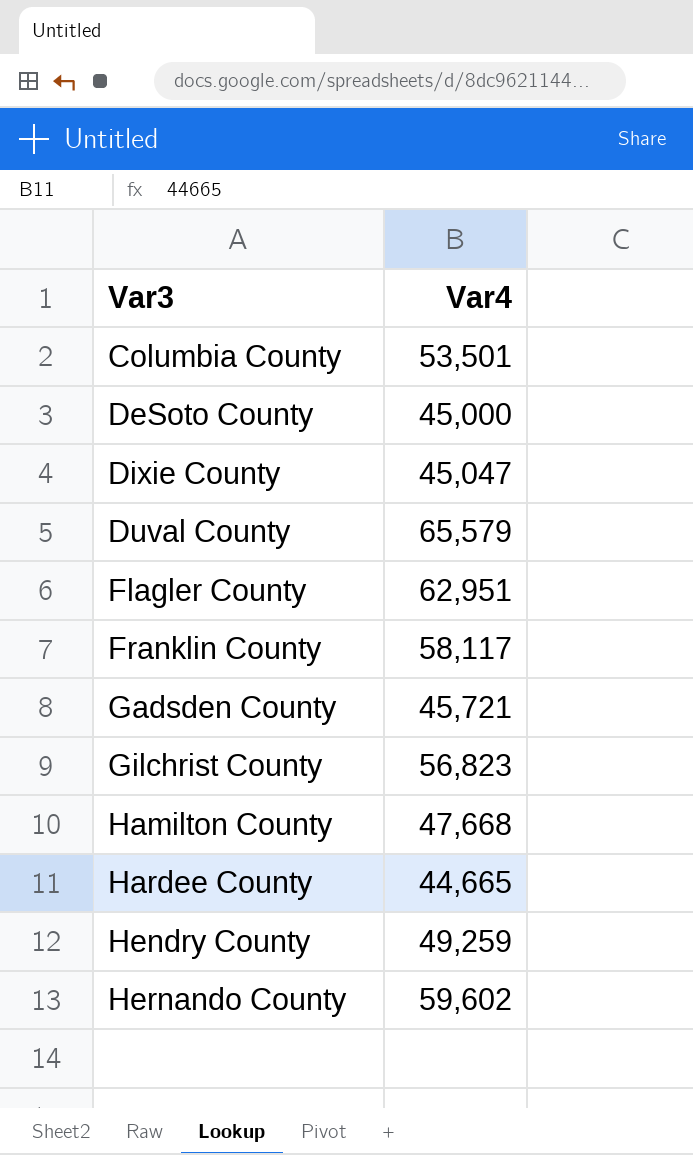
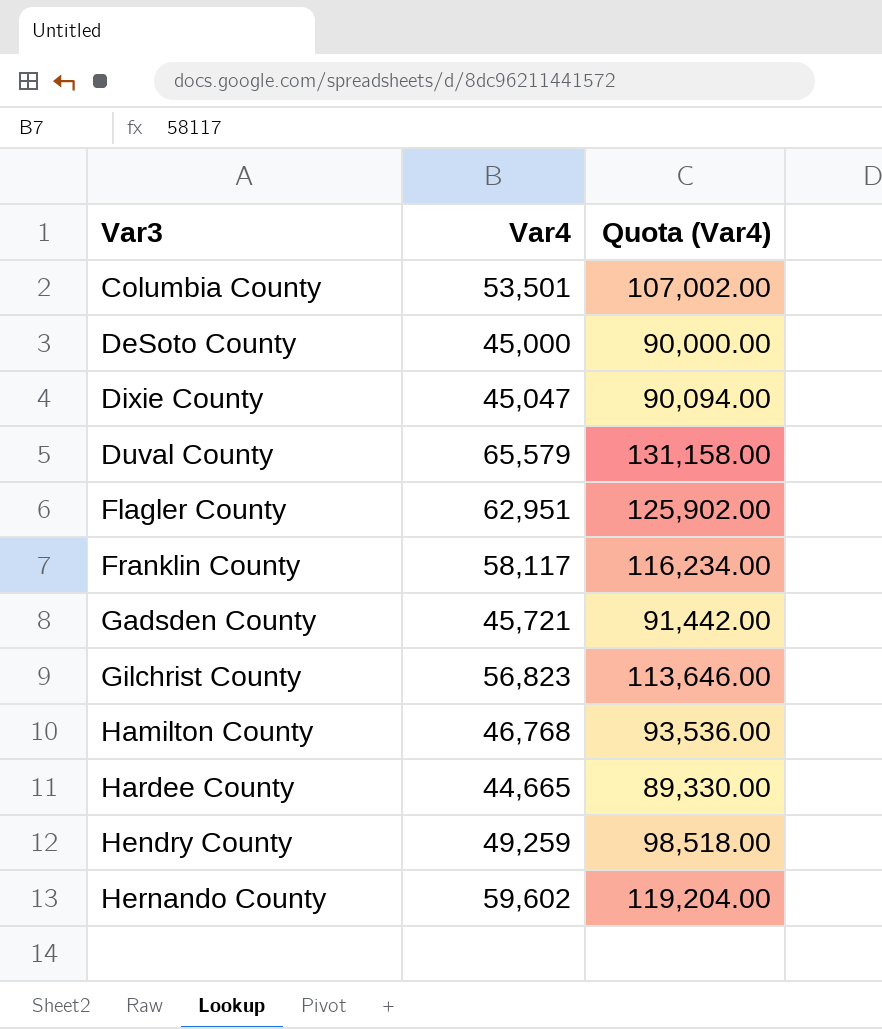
column Quota (Var4) | formula: none -> [Var4] * 2
Hamilton County | Var4: 47,668 -> 46,768

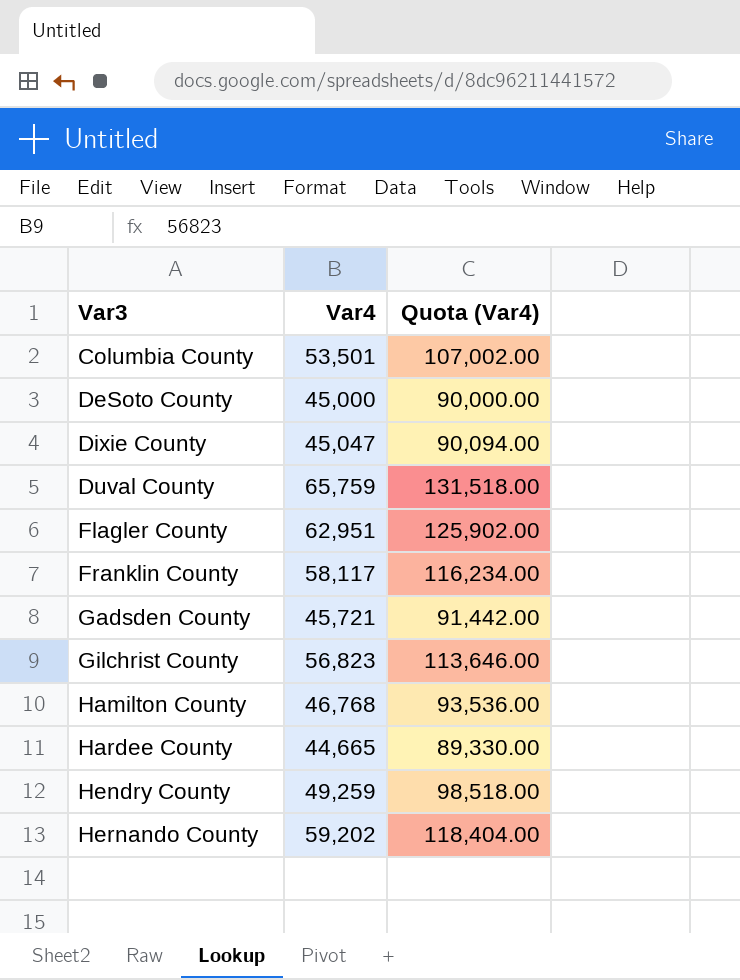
Duval County | Var4: 65,579 -> 65,759
Duval County | Quota (Var4): 131,158.00 -> 131,518.00
Hernando County | Var4: 59,602 -> 59,202
Hernando County | Quota (Var4): 119,204.00 -> 118,404.00

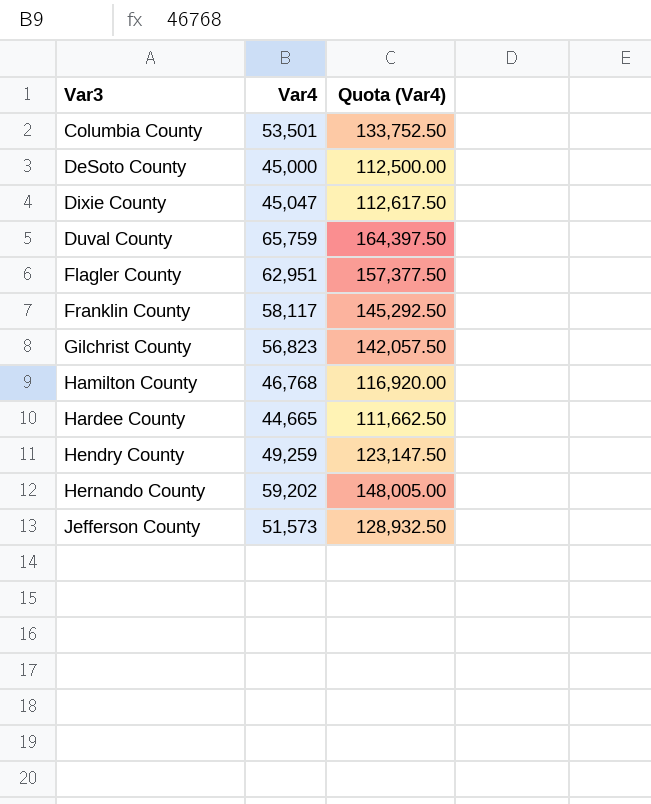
column Quota (Var4) | formula: [Var4] * 2 -> [Var4] * 2.5
row Gadsden County: 45,721 | 91,442.00 -> none
row Jefferson County: none -> 51,573 | 128,932.50

